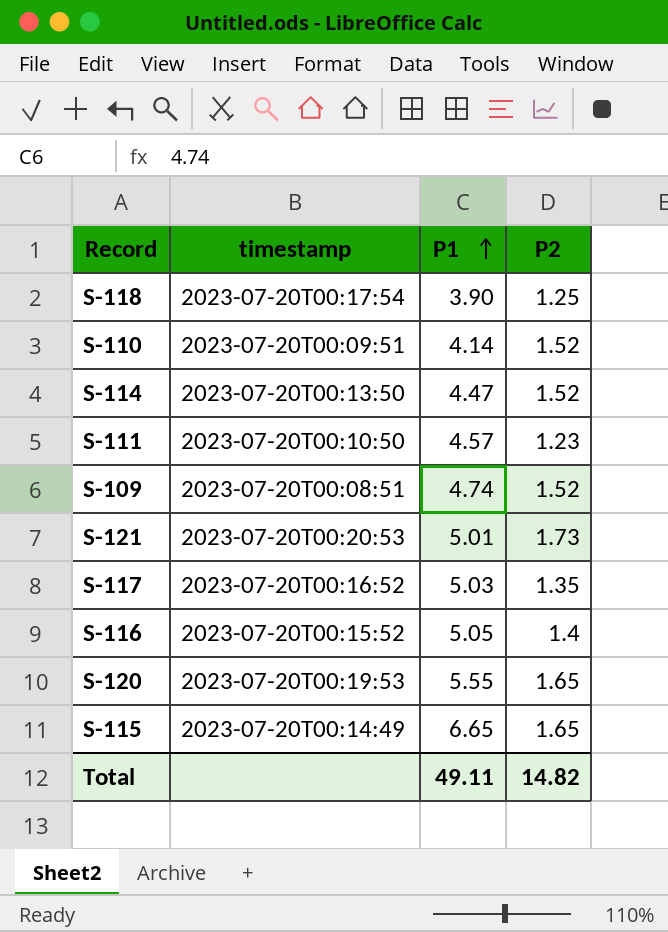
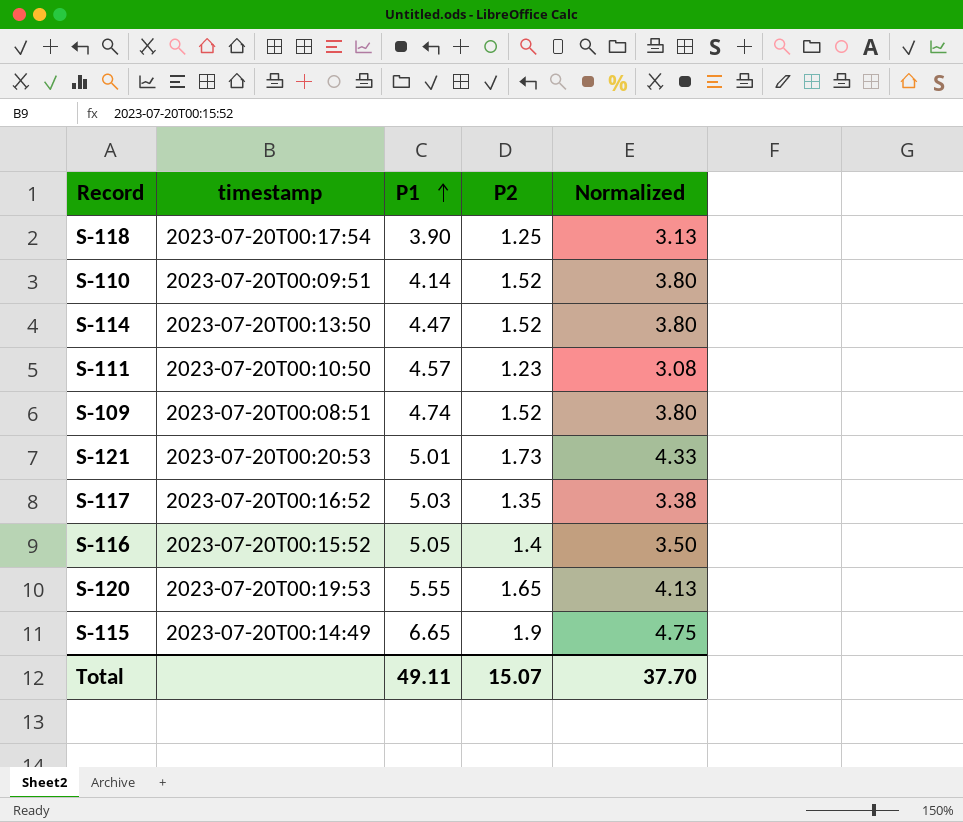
column Normalized | formula: none -> [P2] * 2.5
S-115 | P2: 1.65 -> 1.9
Total | P2: 14.82 -> 15.07

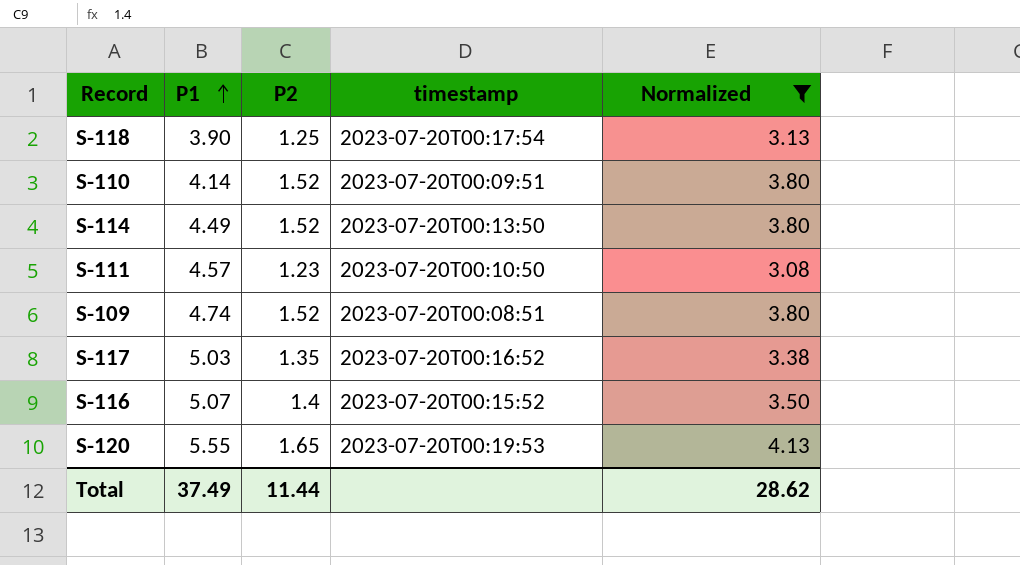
filter: none -> Normalized <= 4.13
column timestamp | position: 2 -> 4
S-114 | P1: 4.47 -> 4.49
S-116 | P1: 5.05 -> 5.07
Total | P1: 49.11 -> 37.49
Total | P2: 15.07 -> 11.44
Total | Normalized: 37.70 -> 28.62

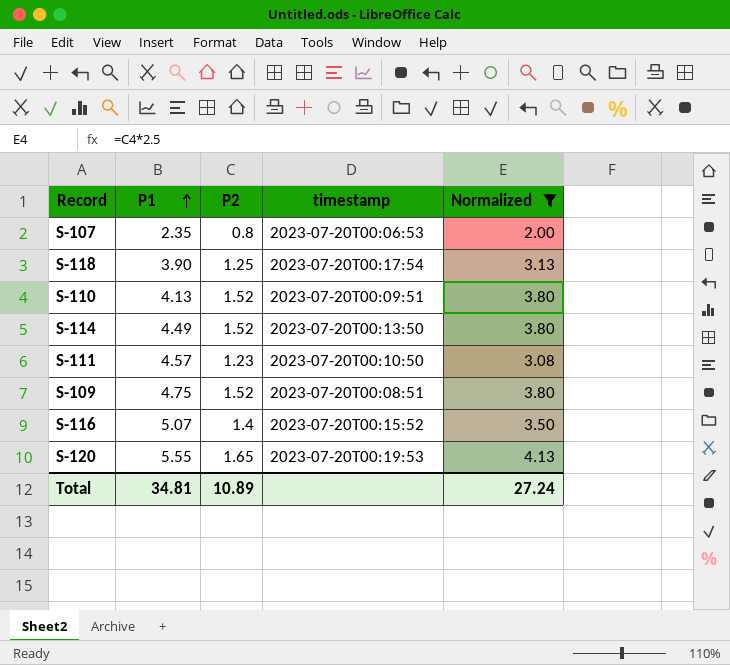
row S-117: 5.03 | 1.35 | 2023-07-20T00:16:52 | 3.38 -> none
row S-107: none -> 2.35 | 0.8 | 2023-07-20T00:06:53 | 2.00
S-110 | P1: 4.14 -> 4.13
S-109 | P1: 4.74 -> 4.75
Total | P1: 37.49 -> 34.81
Total | P2: 11.44 -> 10.89
Total | Normalized: 28.62 -> 27.24

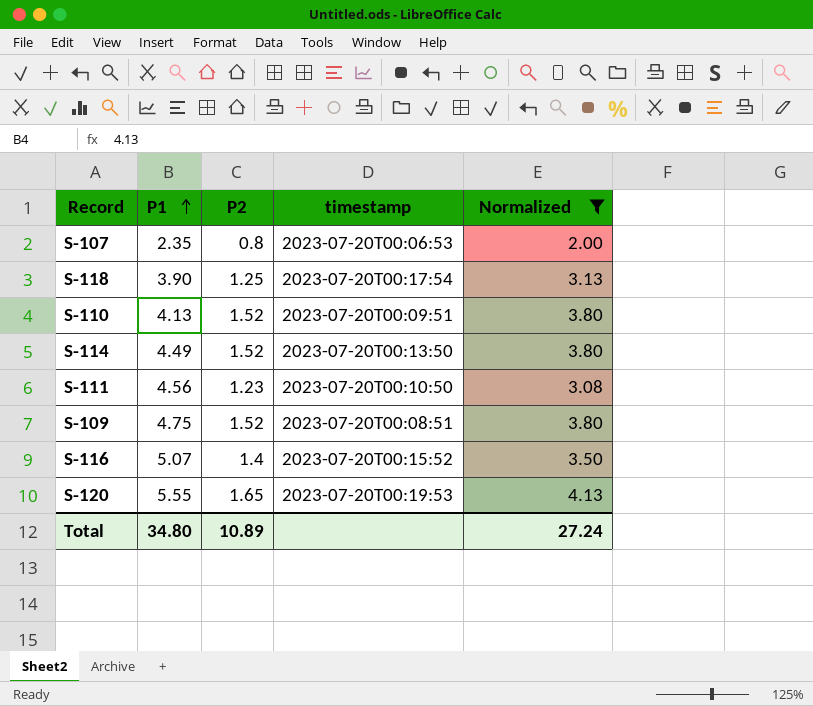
S-111 | P1: 4.57 -> 4.56
Total | P1: 34.81 -> 34.80

